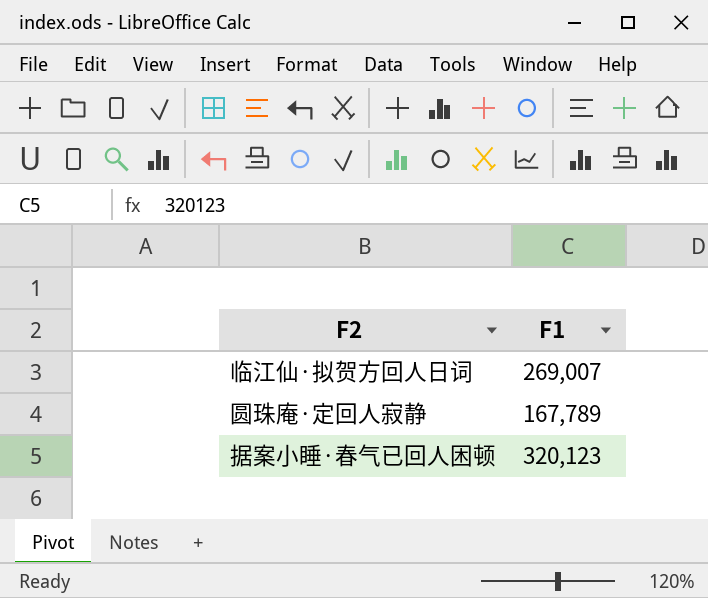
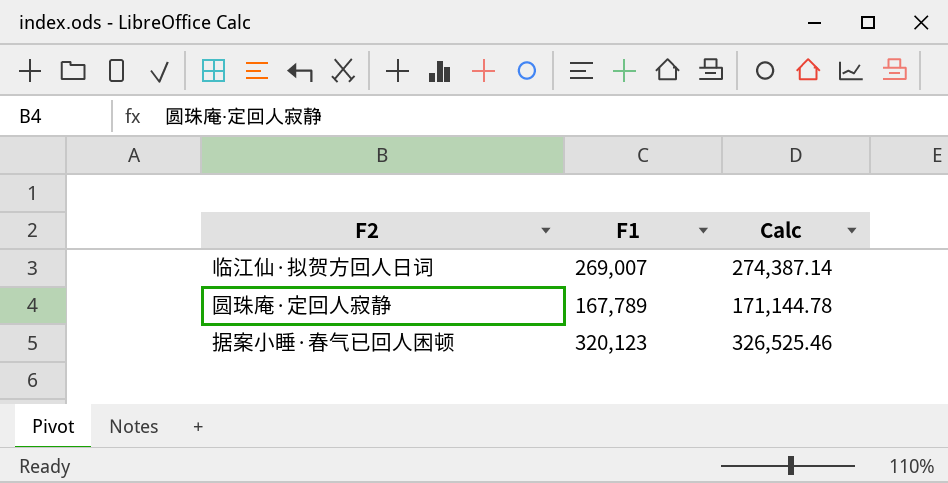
column Calc | formula: none -> [F1] * 1.02

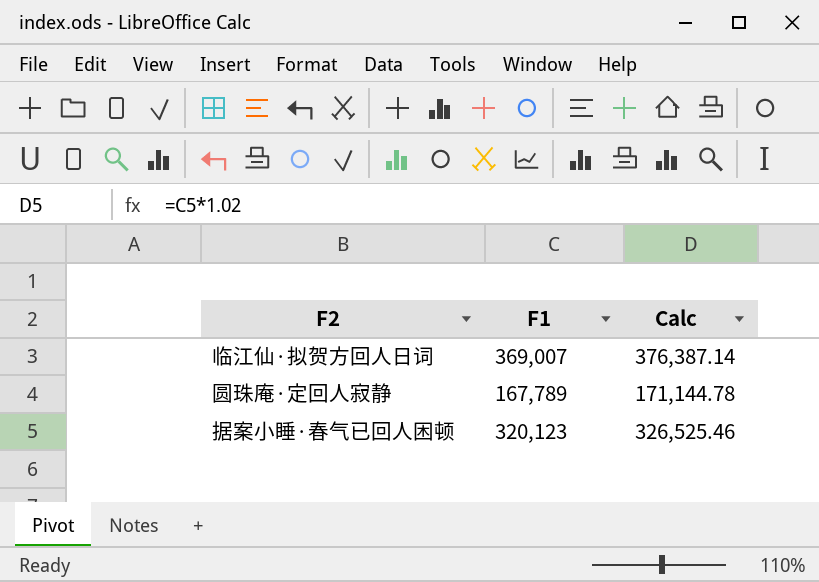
临江仙·拟贺方回人日词 | F1: 269,007 -> 369,007
临江仙·拟贺方回人日词 | Calc: 274,387.14 -> 376,387.14

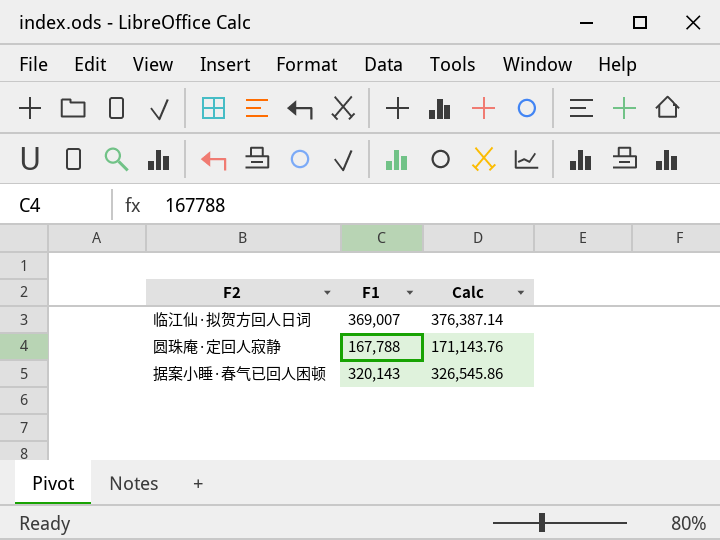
圆珠庵·定回人寂静 | F1: 167,789 -> 167,788
圆珠庵·定回人寂静 | Calc: 171,144.78 -> 171,143.76
据案小睡·春气已回人困顿 | F1: 320,123 -> 320,143
据案小睡·春气已回人困顿 | Calc: 326,525.46 -> 326,545.86

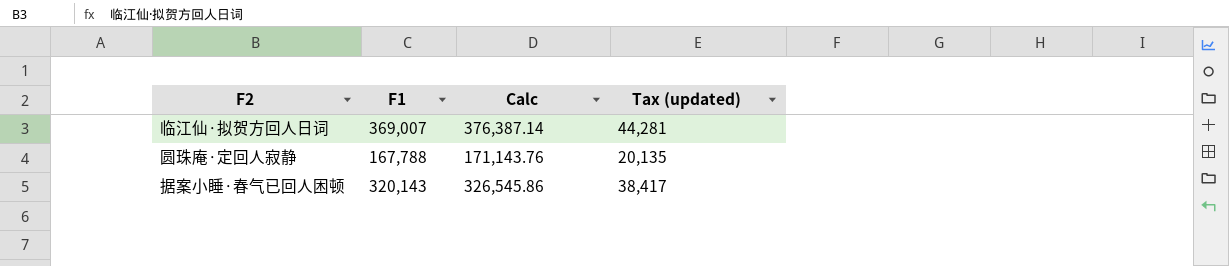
column Tax (updated) | formula: none -> [F1] * 0.12

